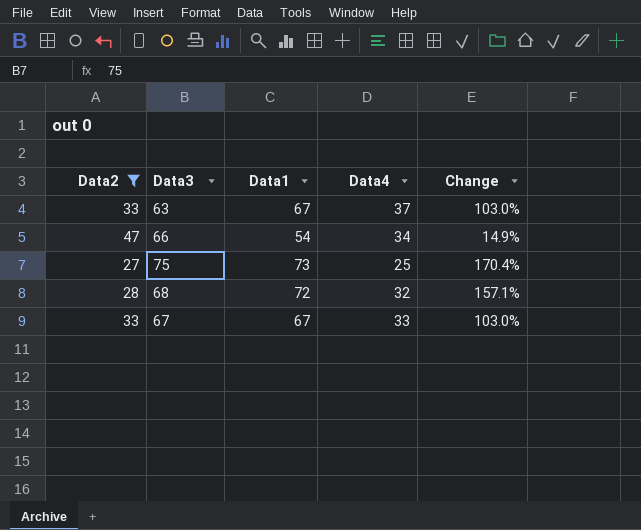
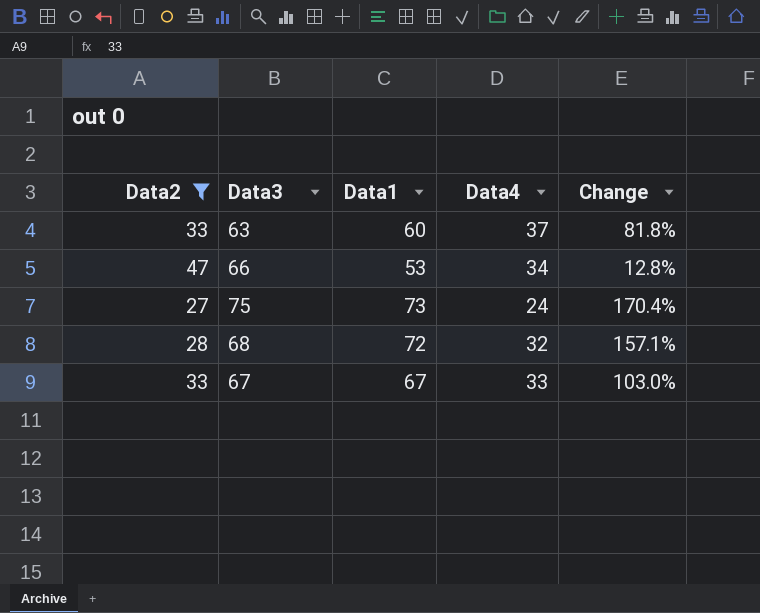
63 | Data1: 67 -> 60
63 | Change: 103.0% -> 81.8%
66 | Data1: 54 -> 53
66 | Change: 14.9% -> 12.8%
75 | Data4: 25 -> 24

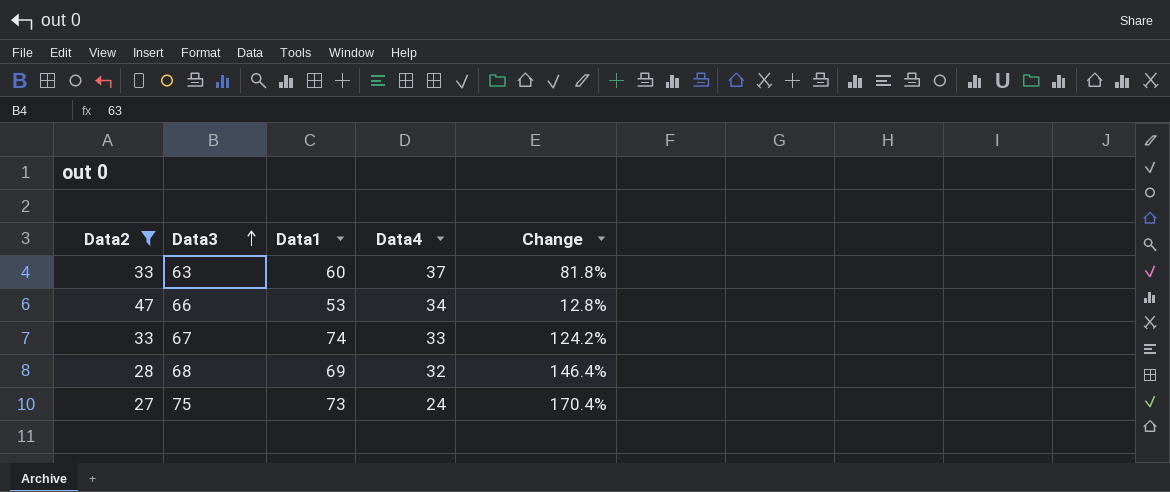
row order: none -> Data3 ascending
67 | Data1: 67 -> 74
67 | Change: 103.0% -> 124.2%
68 | Data1: 72 -> 69
68 | Change: 157.1% -> 146.4%

